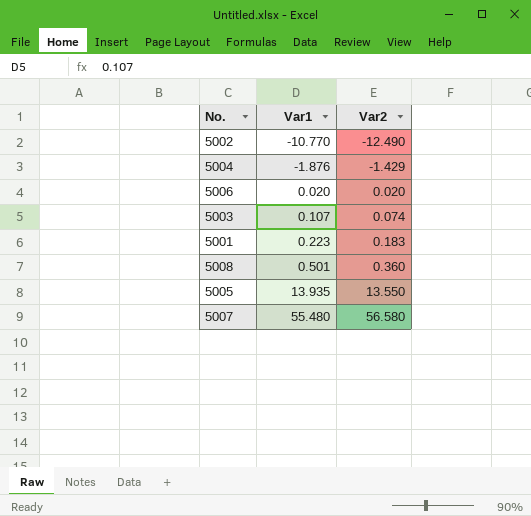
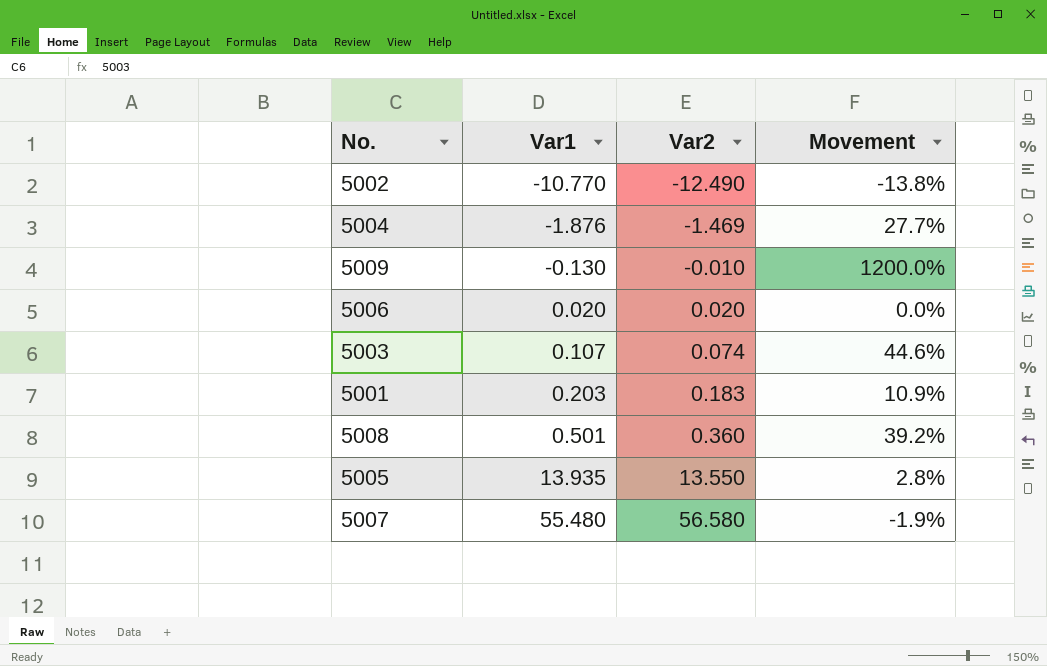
column Movement | formula: none -> ([Var1] - [Var2]) / [Var2]
5004 | Var2: -1.429 -> -1.469
row 5009: none -> -0.130 | -0.010 | 1200.0%
5001 | Var1: 0.223 -> 0.203

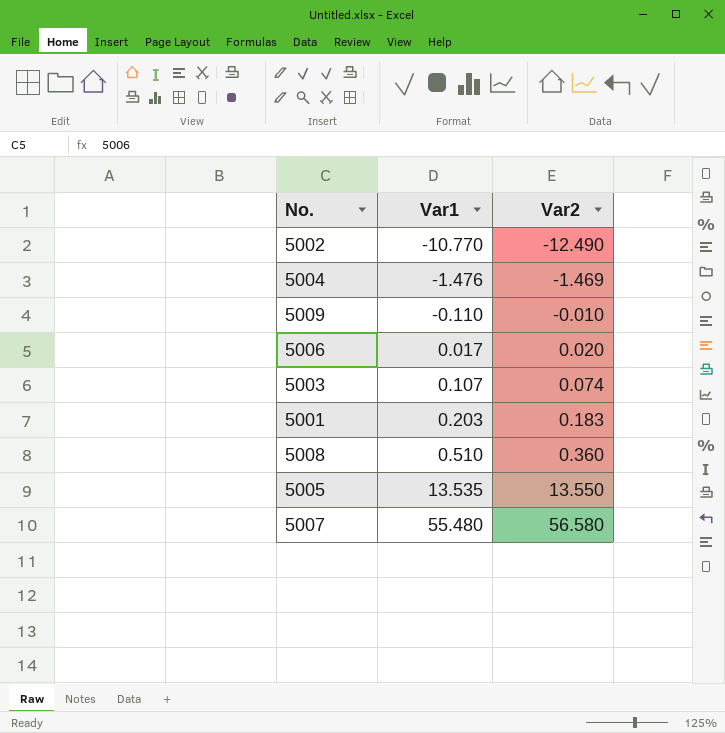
column Movement | formula: ([Var1] - [Var2]) / [Var2] -> none
5004 | Var1: -1.876 -> -1.476
5009 | Var1: -0.130 -> -0.110
5006 | Var1: 0.020 -> 0.017
5008 | Var1: 0.501 -> 0.510
5005 | Var1: 13.935 -> 13.535

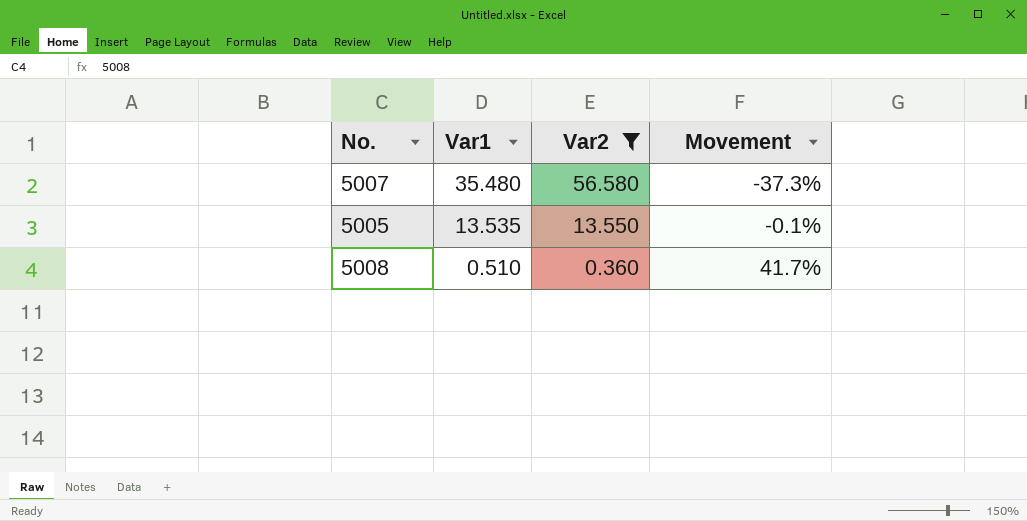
filter: none -> Var2 >= 0.360
row order: Var1 ascending -> Var1 descending
column Movement | formula: none -> ([Var1] - [Var2]) / [Var2]
5007 | Var1: 55.480 -> 35.480

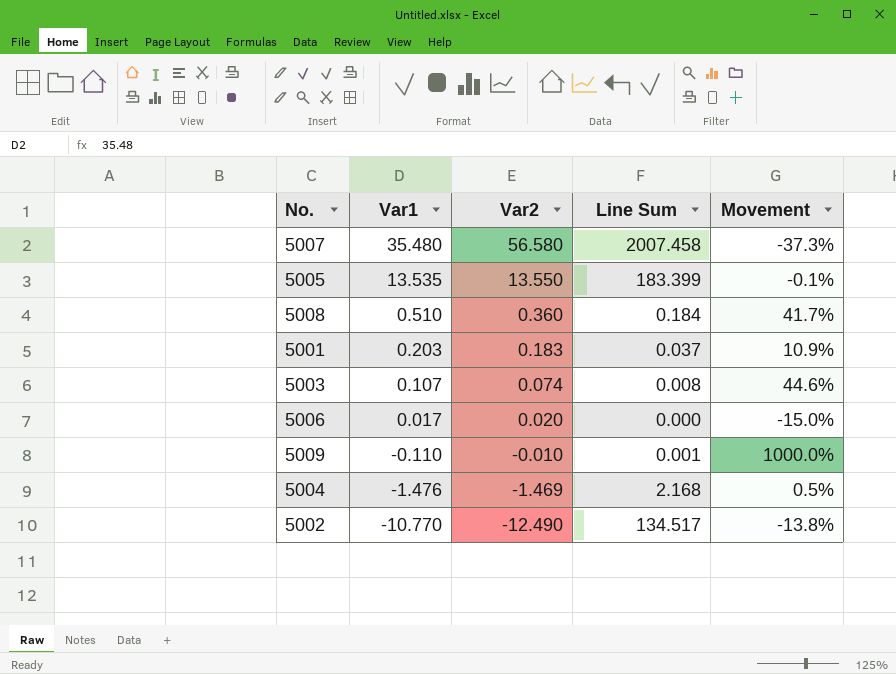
filter: Var2 >= 0.360 -> none
column Line Sum | formula: none -> [Var1] * [Var2]

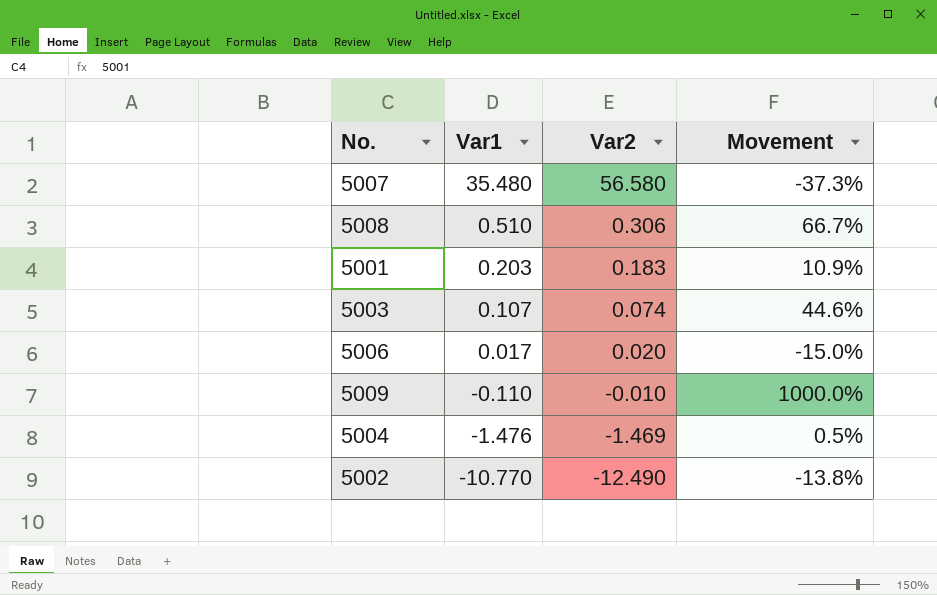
column Line Sum | formula: [Var1] * [Var2] -> none
row 5005: 13.535 | 13.550 | 183.399 | -0.1% -> none
5008 | Var2: 0.360 -> 0.306
5008 | Movement: 41.7% -> 66.7%

